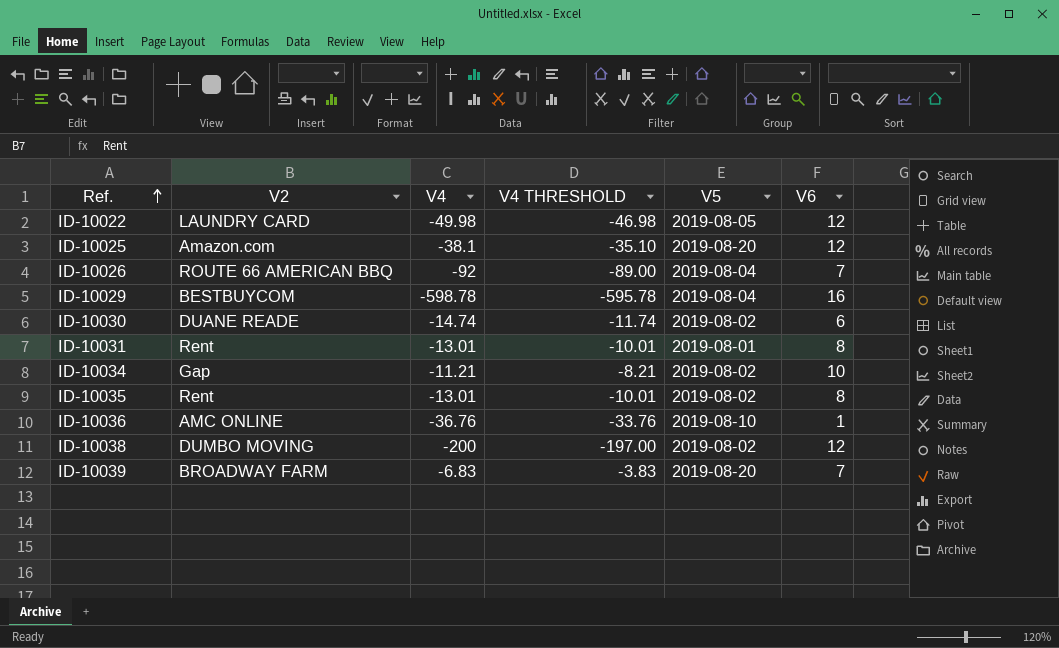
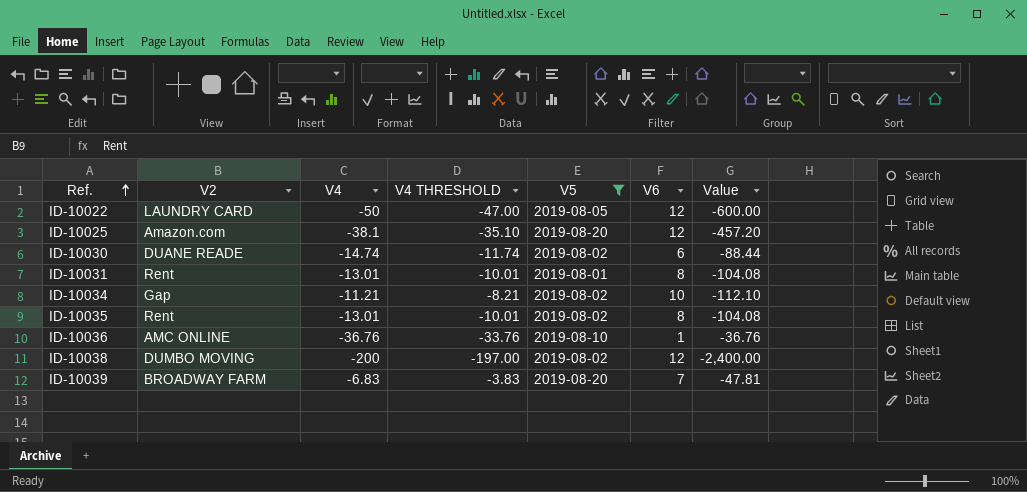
filter: none -> V5 != 2019-08-04
column Value | formula: none -> [V4] * [V6]
ID-10022 | V4: -49.98 -> -50
ID-10022 | V4 THRESHOLD: -46.98 -> -47.00

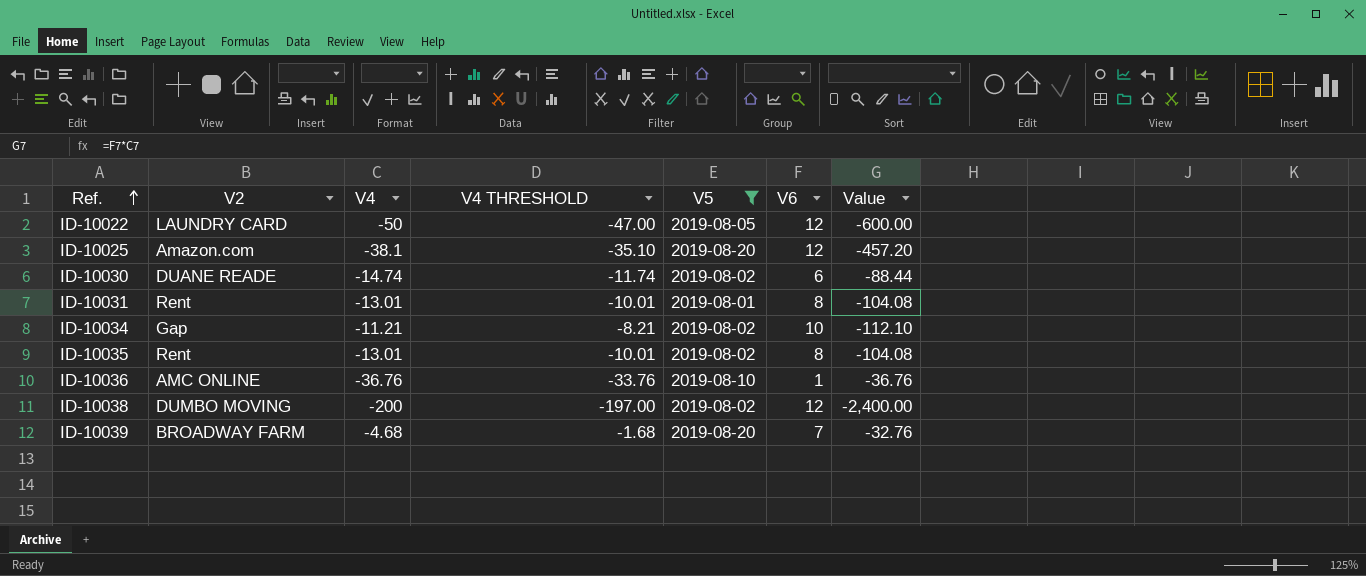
ID-10039 | V4: -6.83 -> -4.68
ID-10039 | V4 THRESHOLD: -3.83 -> -1.68
ID-10039 | Value: -47.81 -> -32.76

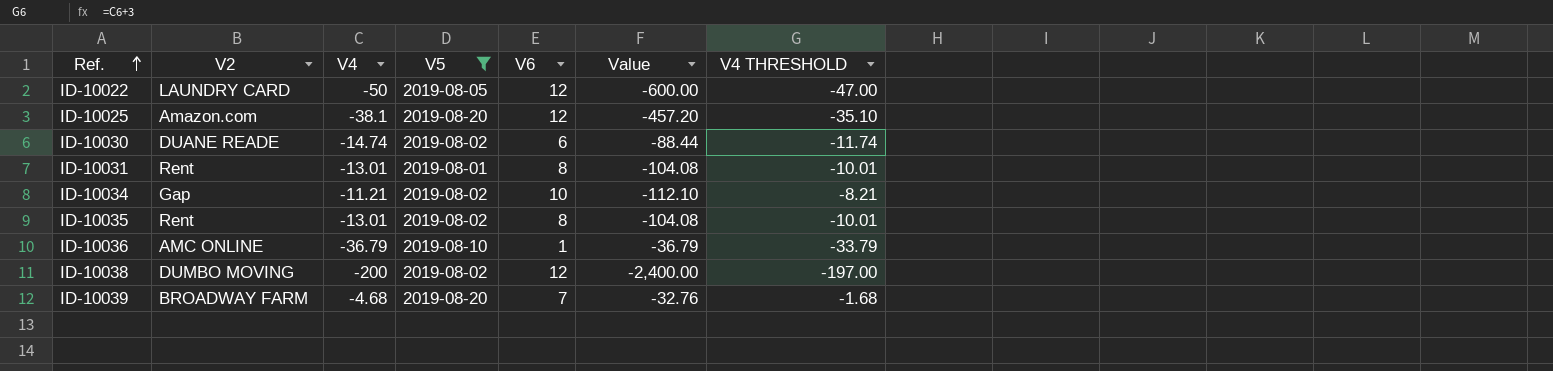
column V4 THRESHOLD | position: 4 -> 7
ID-10036 | V4: -36.76 -> -36.79
ID-10036 | Value: -36.76 -> -36.79
ID-10036 | V4 THRESHOLD: -33.76 -> -33.79

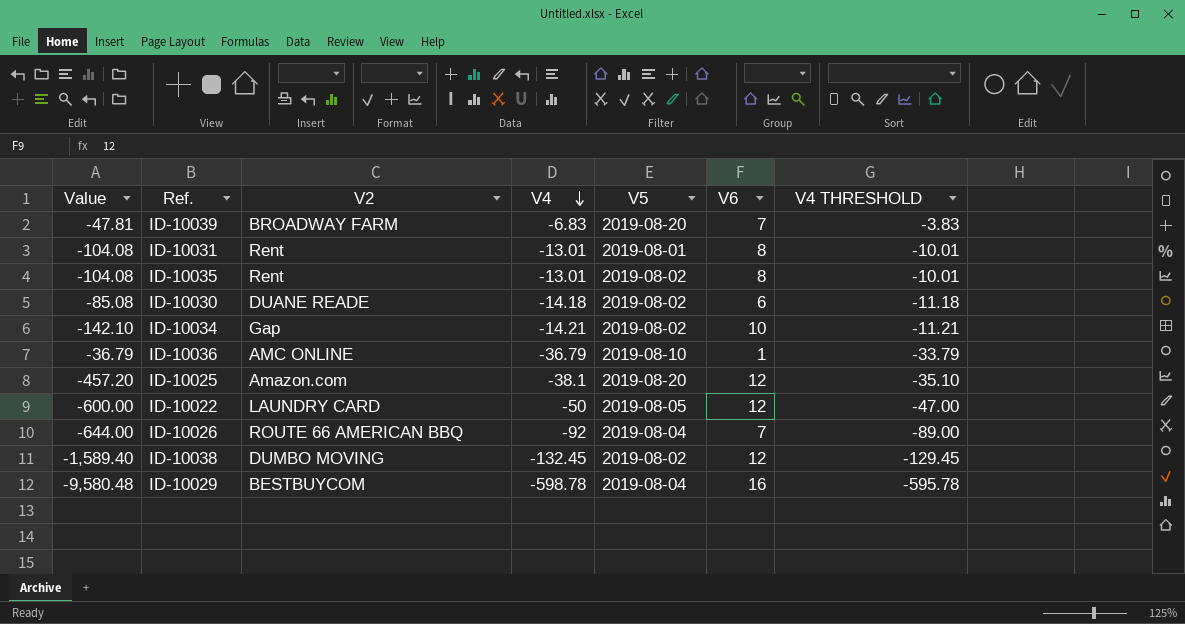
filter: V5 != 2019-08-04 -> none
row order: Ref. ascending -> V4 descending
column Value | position: 6 -> 1
ID-10039 | Value: -32.76 -> -47.81
ID-10039 | V4: -4.68 -> -6.83
ID-10039 | V4 THRESHOLD: -1.68 -> -3.83
ID-10030 | Value: -88.44 -> -85.08
ID-10030 | V4: -14.74 -> -14.18
ID-10030 | V4 THRESHOLD: -11.74 -> -11.18
ID-10034 | Value: -112.10 -> -142.10
ID-10034 | V4: -11.21 -> -14.21
ID-10034 | V4 THRESHOLD: -8.21 -> -11.21
ID-10038 | Value: -2,400.00 -> -1,589.40
ID-10038 | V4: -200 -> -132.45
ID-10038 | V4 THRESHOLD: -197.00 -> -129.45

